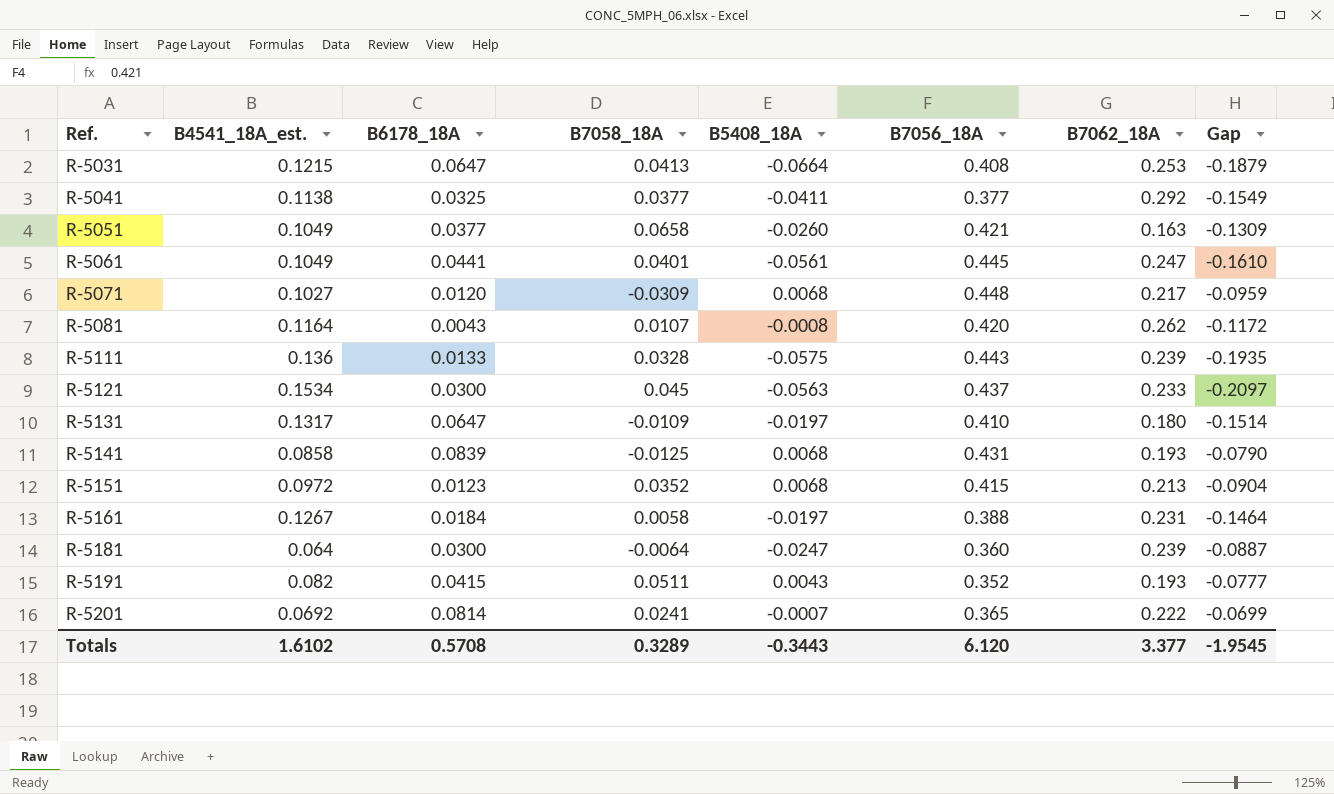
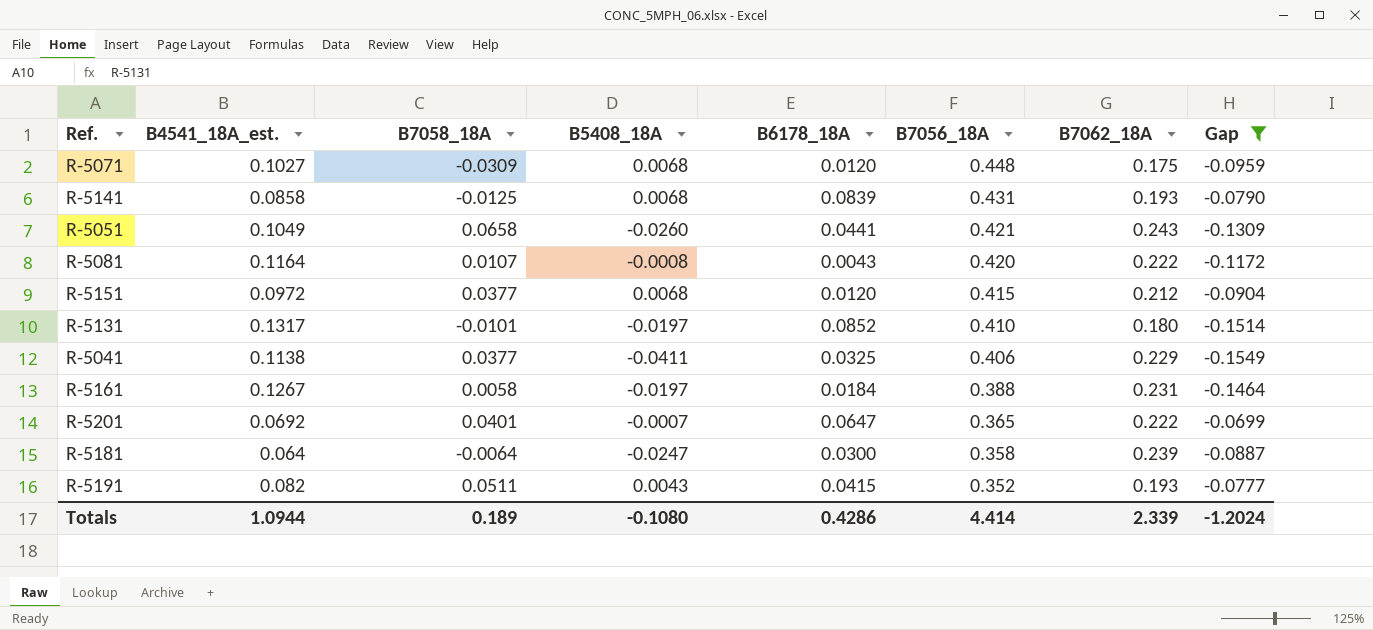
filter: none -> Gap >= -0.1549
row order: Ref. ascending -> B7056_18A descending
column B6178_18A | position: 3 -> 5
R-5071 | B7062_18A: 0.217 -> 0.175
R-5051 | B6178_18A: 0.0377 -> 0.0441
R-5051 | B7062_18A: 0.163 -> 0.243
R-5081 | B7062_18A: 0.262 -> 0.222
R-5151 | B7058_18A: 0.0352 -> 0.0377
R-5151 | B6178_18A: 0.0123 -> 0.0120
R-5151 | B7062_18A: 0.213 -> 0.212
R-5131 | B7058_18A: -0.0109 -> -0.0101
R-5131 | B6178_18A: 0.0647 -> 0.0852
R-5041 | B7056_18A: 0.377 -> 0.406
R-5041 | B7062_18A: 0.292 -> 0.229
R-5201 | B7058_18A: 0.0241 -> 0.0401
R-5201 | B6178_18A: 0.0814 -> 0.0647
R-5181 | B7056_18A: 0.360 -> 0.358
Totals | B4541_18A_est.: 1.6102 -> 1.0944
Totals | B7058_18A: 0.3289 -> 0.189
Totals | B5408_18A: -0.3443 -> -0.1080
Totals | B6178_18A: 0.5708 -> 0.4286
Totals | B7056_18A: 6.120 -> 4.414
Totals | B7062_18A: 3.377 -> 2.339
Totals | Gap: -1.9545 -> -1.2024

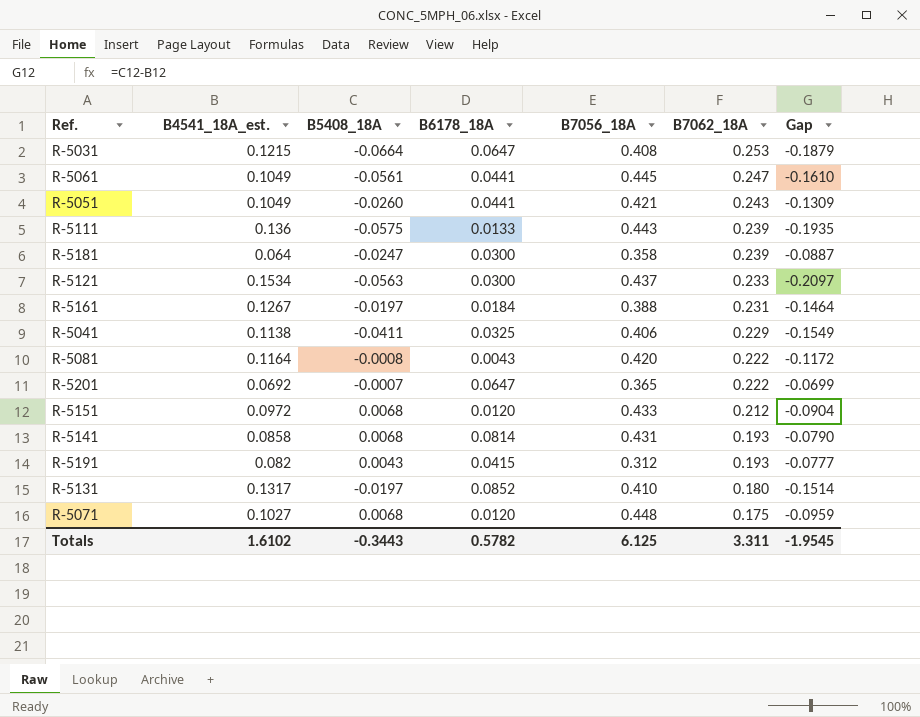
filter: Gap >= -0.1549 -> none
row order: B7056_18A descending -> B7062_18A descending
column B7058_18A | position: 3 -> none
R-5151 | B7056_18A: 0.415 -> 0.433
R-5141 | B6178_18A: 0.0839 -> 0.0814
R-5191 | B7056_18A: 0.352 -> 0.312
Totals | B4541_18A_est.: 1.0944 -> 1.6102
Totals | B5408_18A: -0.1080 -> -0.3443
Totals | B6178_18A: 0.4286 -> 0.5782
Totals | B7056_18A: 4.414 -> 6.125
Totals | B7062_18A: 2.339 -> 3.311
Totals | Gap: -1.2024 -> -1.9545

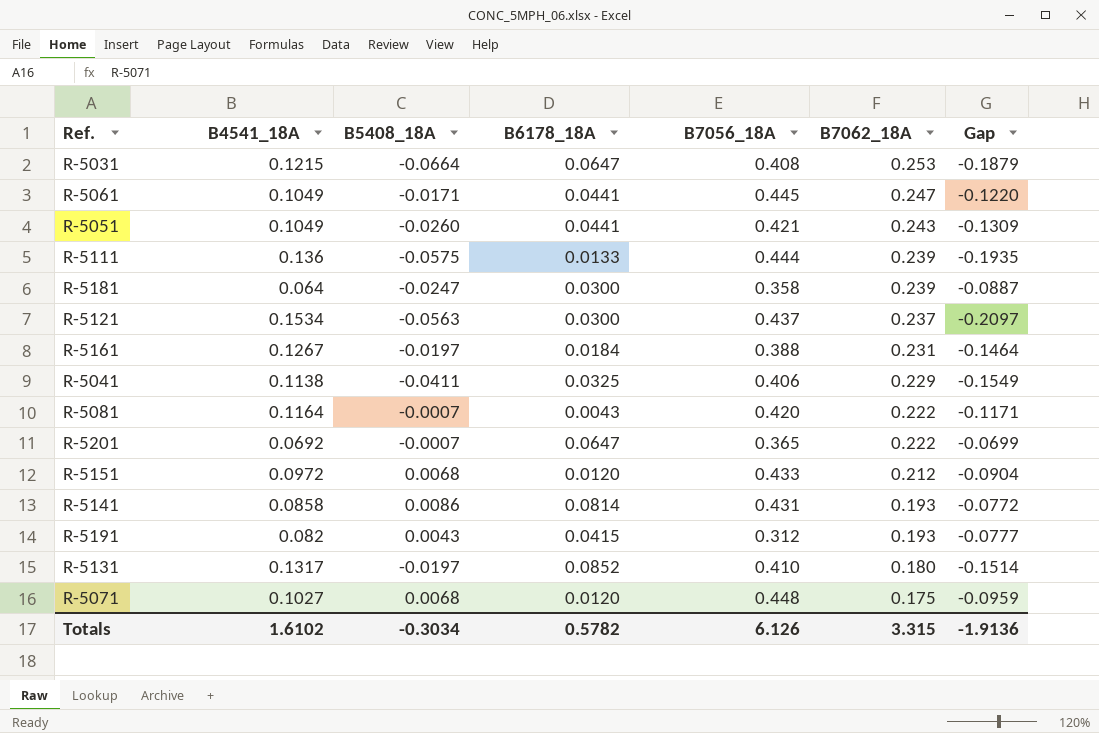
column name: B4541_18A_est. -> B4541_18A
R-5061 | B5408_18A: -0.0561 -> -0.0171
R-5061 | Gap: -0.1610 -> -0.1220
R-5111 | B7056_18A: 0.443 -> 0.444
R-5121 | B7062_18A: 0.233 -> 0.237
R-5081 | B5408_18A: -0.0008 -> -0.0007
R-5081 | Gap: -0.1172 -> -0.1171
R-5141 | B5408_18A: 0.0068 -> 0.0086
R-5141 | Gap: -0.0790 -> -0.0772
Totals | B5408_18A: -0.3443 -> -0.3034
Totals | B7056_18A: 6.125 -> 6.126
Totals | B7062_18A: 3.311 -> 3.315
Totals | Gap: -1.9545 -> -1.9136

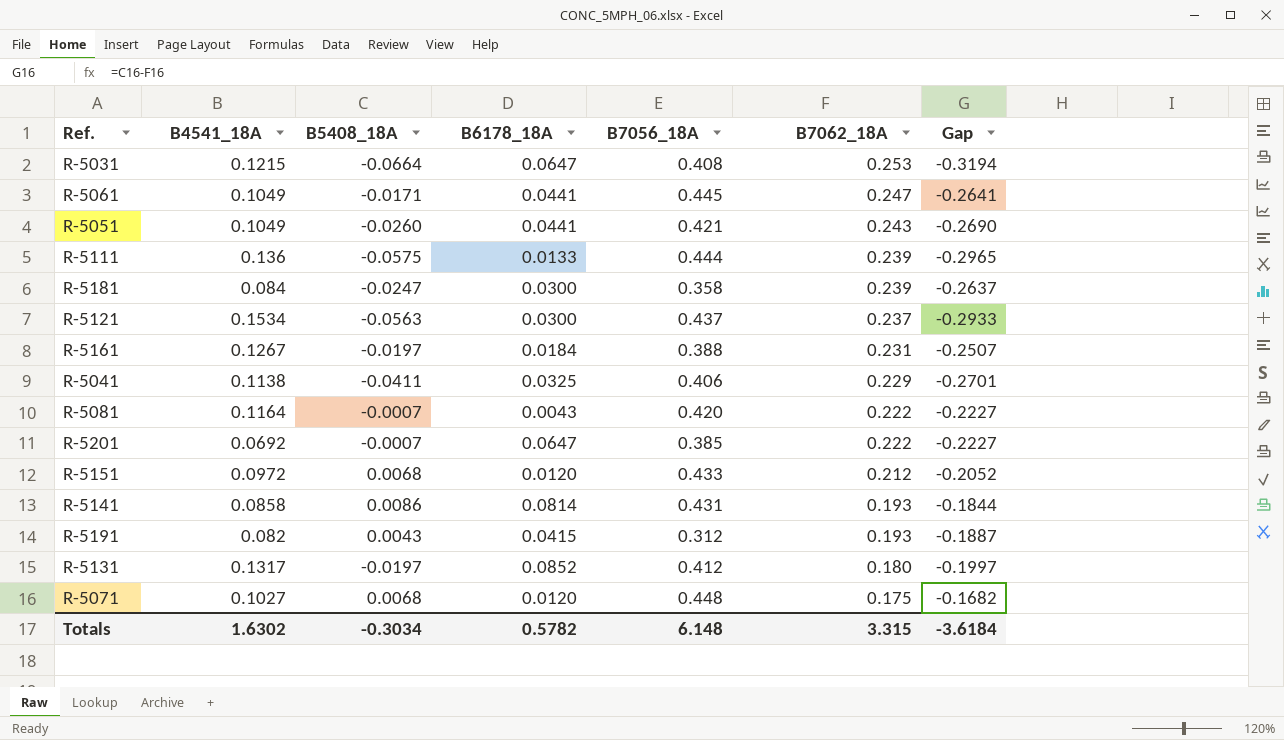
column Gap | formula: [B5408_18A] - [B4541_18A] -> [B5408_18A] - [B7062_18A]
R-5181 | B4541_18A: 0.064 -> 0.084
R-5201 | B7056_18A: 0.365 -> 0.385
R-5131 | B7056_18A: 0.410 -> 0.412
Totals | B4541_18A: 1.6102 -> 1.6302
Totals | B7056_18A: 6.126 -> 6.148
Totals | Gap: -1.9136 -> -3.6184

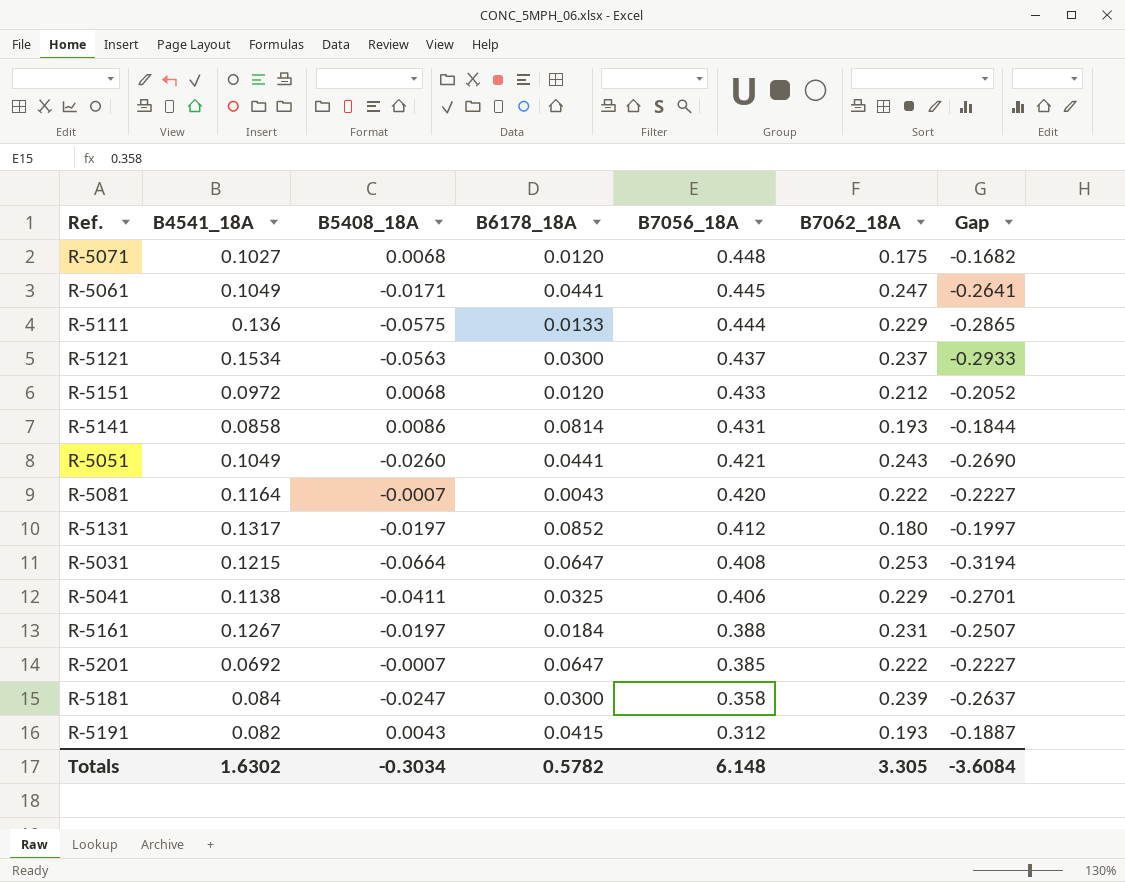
row order: B7062_18A descending -> B7056_18A descending
R-5111 | B7062_18A: 0.239 -> 0.229
R-5111 | Gap: -0.2965 -> -0.2865
Totals | B7062_18A: 3.315 -> 3.305
Totals | Gap: -3.6184 -> -3.6084

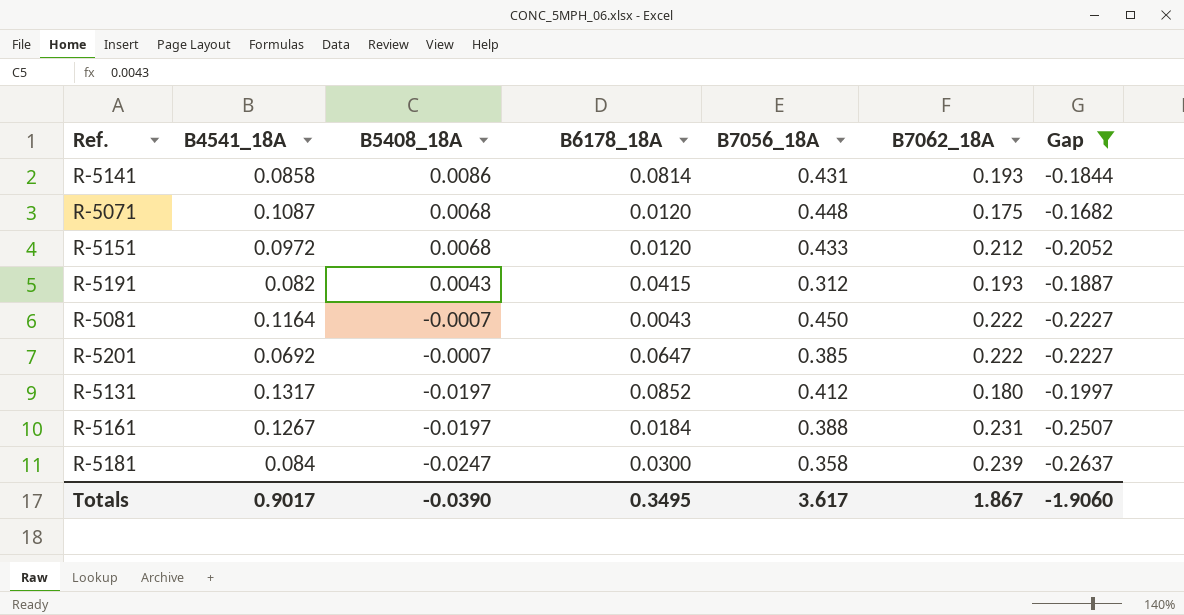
filter: none -> Gap >= -0.2637
row order: B7056_18A descending -> B5408_18A descending
R-5071 | B4541_18A: 0.1027 -> 0.1087
R-5081 | B7056_18A: 0.420 -> 0.450
Totals | B4541_18A: 1.6302 -> 0.9017
Totals | B5408_18A: -0.3034 -> -0.0390
Totals | B6178_18A: 0.5782 -> 0.3495
Totals | B7056_18A: 6.148 -> 3.617
Totals | B7062_18A: 3.305 -> 1.867
Totals | Gap: -3.6084 -> -1.9060

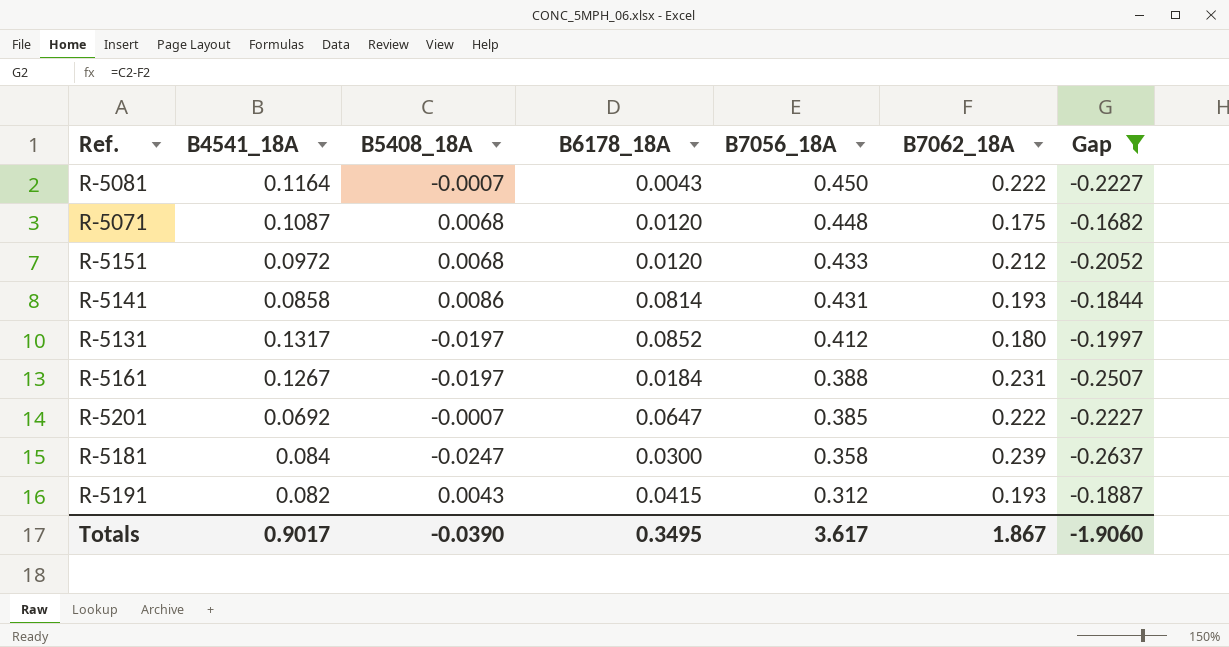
row order: B5408_18A descending -> B7056_18A descending

